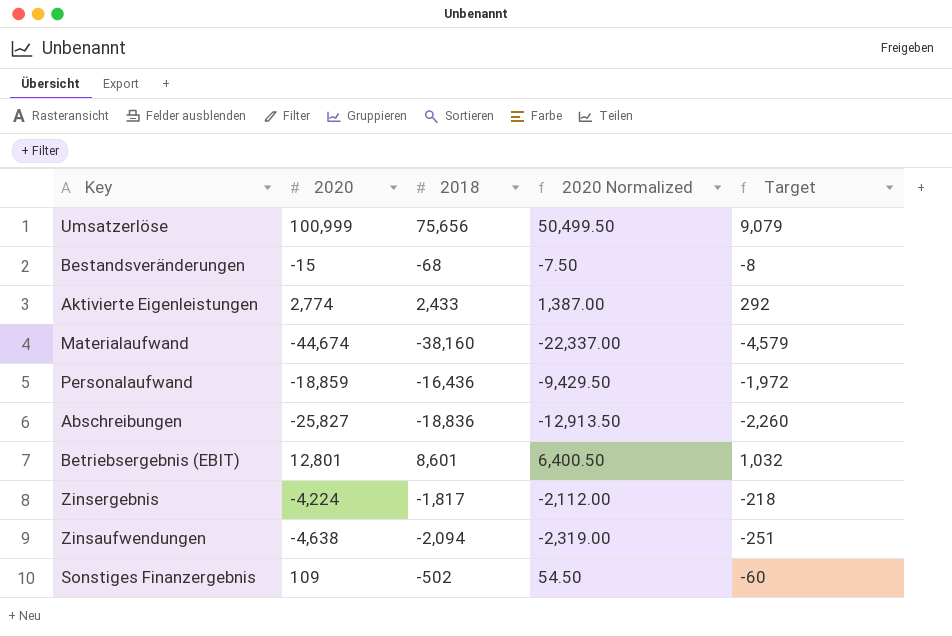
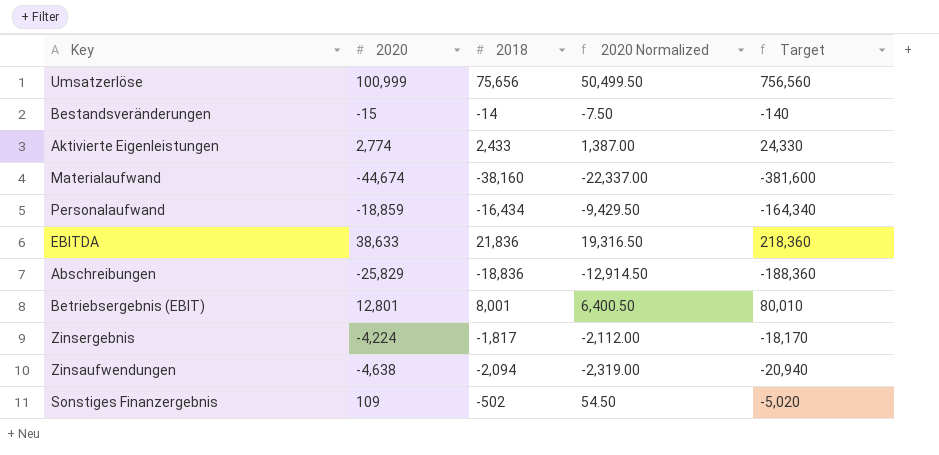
column Target | formula: [2018] * 0.12 -> [2018] * 10
Bestandsveränderungen | 2018: -68 -> -14
Personalaufwand | 2018: -16,436 -> -16,434
row EBITDA: none -> 38,633 | 21,836 | 19,316.50 | 218,360
Abschreibungen | 2020: -25,827 -> -25,829
Abschreibungen | 2020 Normalized: -12,913.50 -> -12,914.50
Betriebsergebnis (EBIT) | 2018: 8,601 -> 8,001

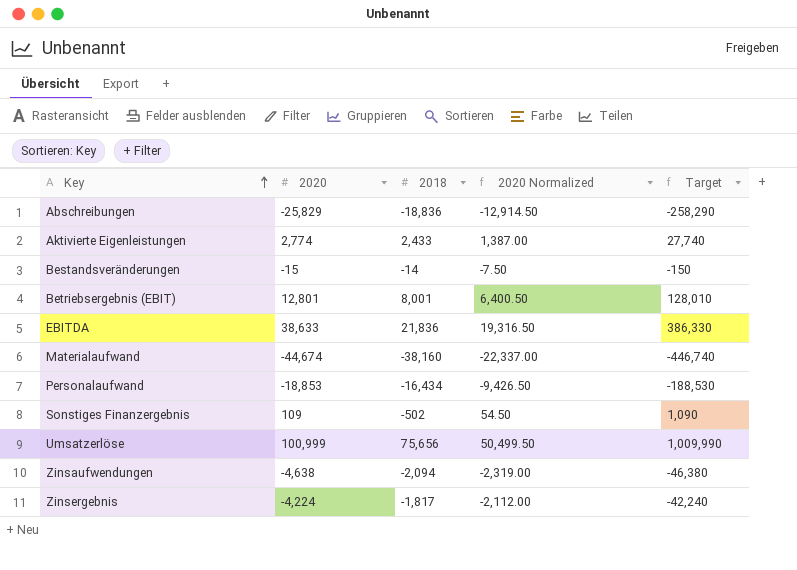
row order: none -> Key ascending
column Target | formula: [2018] * 10 -> [2020] * 10
Personalaufwand | 2020: -18,859 -> -18,853
Personalaufwand | 2020 Normalized: -9,429.50 -> -9,426.50

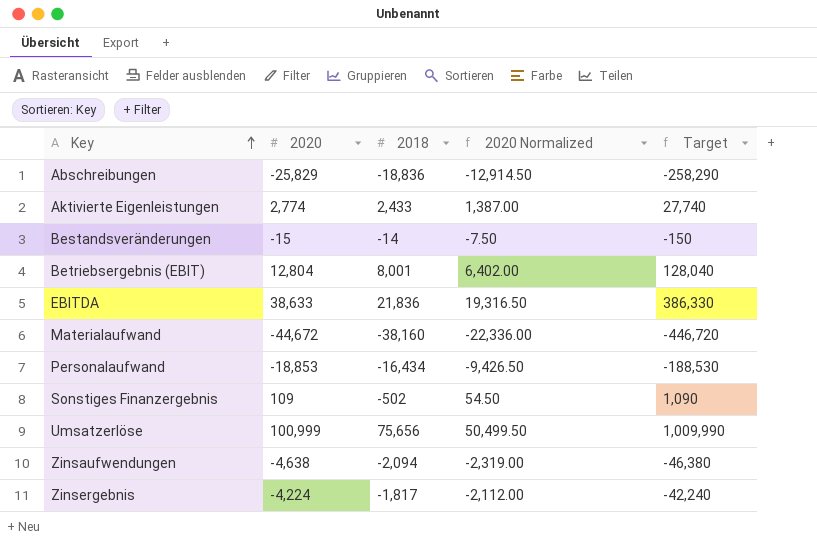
Betriebsergebnis (EBIT) | 2020: 12,801 -> 12,804
Betriebsergebnis (EBIT) | 2020 Normalized: 6,400.50 -> 6,402.00
Betriebsergebnis (EBIT) | Target: 128,010 -> 128,040
Materialaufwand | 2020: -44,674 -> -44,672
Materialaufwand | 2020 Normalized: -22,337.00 -> -22,336.00
Materialaufwand | Target: -446,740 -> -446,720

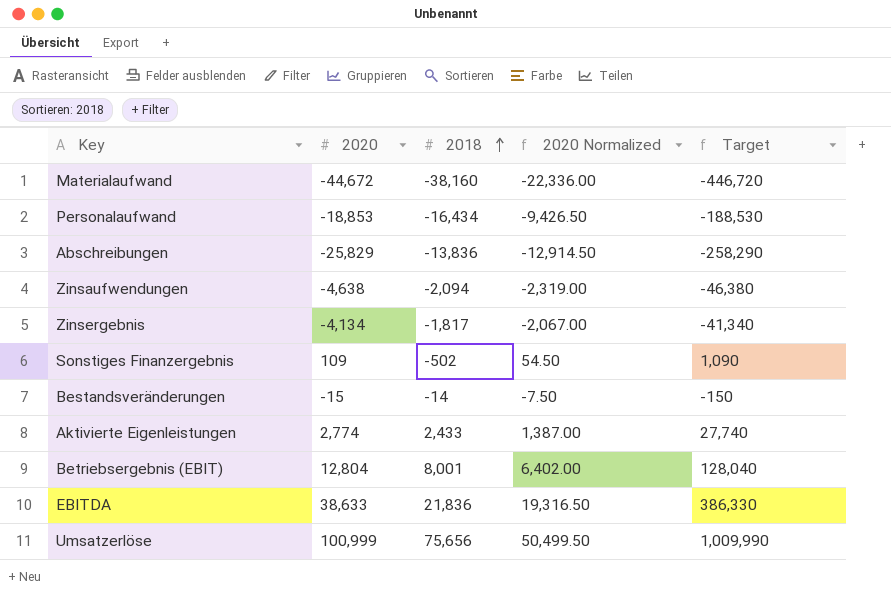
row order: Key ascending -> 2018 ascending
Abschreibungen | 2018: -18,836 -> -13,836
Zinsergebnis | 2020: -4,224 -> -4,134
Zinsergebnis | 2020 Normalized: -2,112.00 -> -2,067.00
Zinsergebnis | Target: -42,240 -> -41,340

